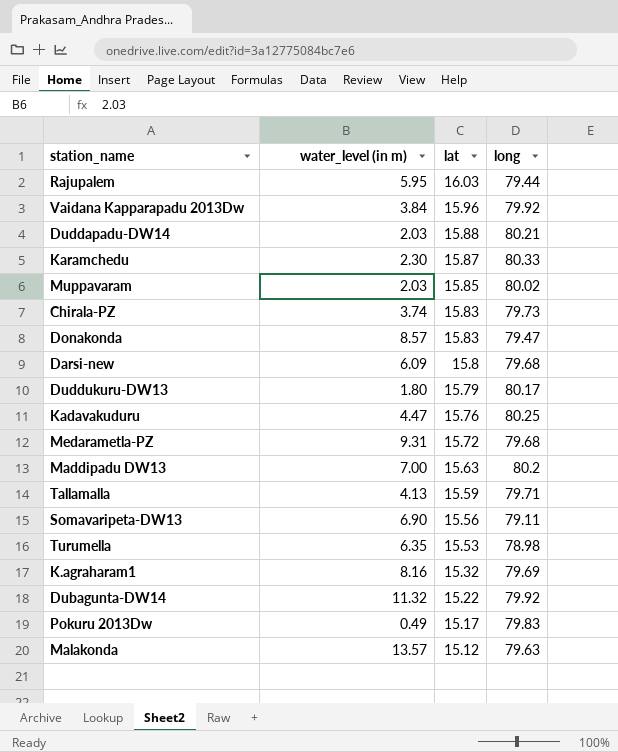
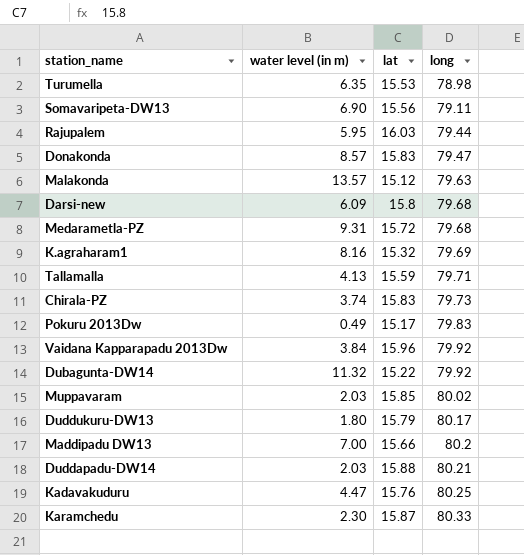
row order: lat descending -> long ascending
column name: water_level (in m) -> water level (in m)
Maddipadu DW13 | lat: 15.63 -> 15.66

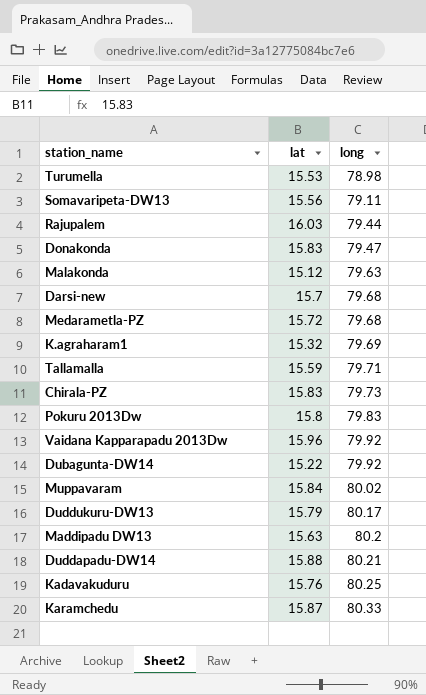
column water level (in m) | position: 2 -> none
Darsi-new | lat: 15.8 -> 15.7
Pokuru 2013Dw | lat: 15.17 -> 15.8
Muppavaram | lat: 15.85 -> 15.84
Maddipadu DW13 | lat: 15.66 -> 15.63

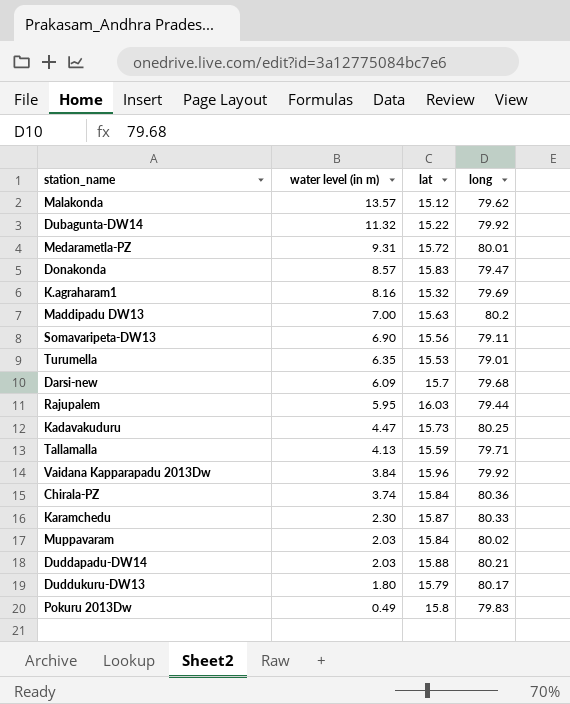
row order: long ascending -> water level (in m) descending
column water level (in m) | position: none -> 2
Malakonda | long: 79.63 -> 79.62
Medarametla-PZ | long: 79.68 -> 80.01
Turumella | long: 78.98 -> 79.01
Kadavakuduru | lat: 15.76 -> 15.73
Chirala-PZ | lat: 15.83 -> 15.84
Chirala-PZ | long: 79.73 -> 80.36

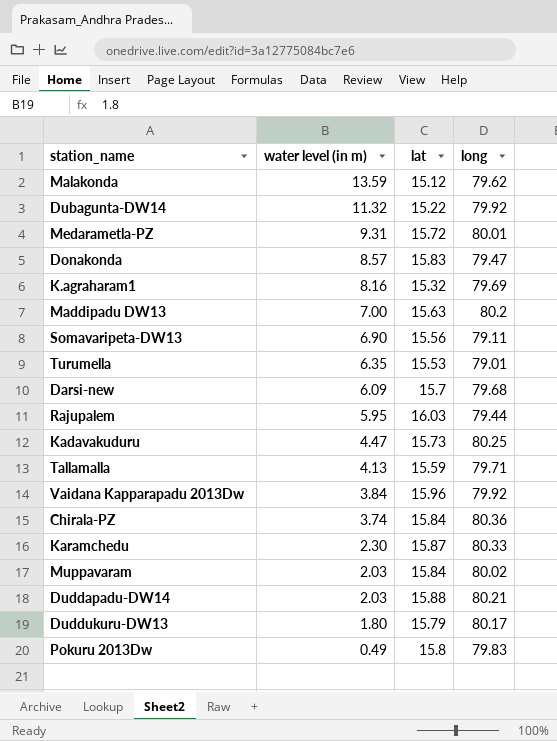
Malakonda | water level (in m): 13.57 -> 13.59

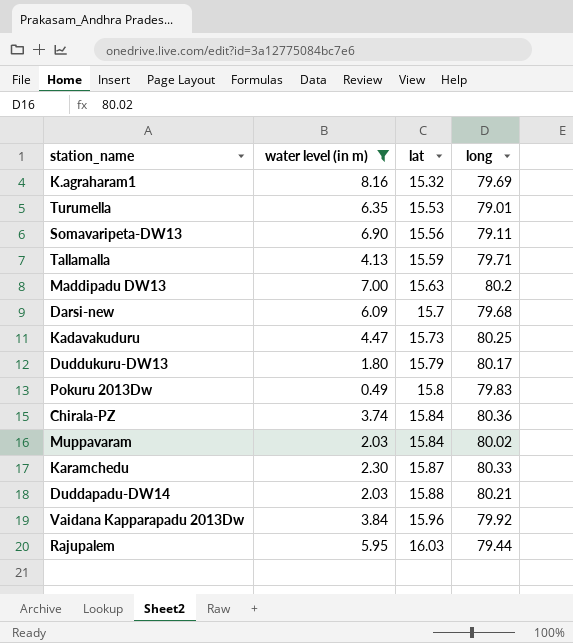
filter: none -> water level (in m) <= 8.16
row order: water level (in m) descending -> lat ascending

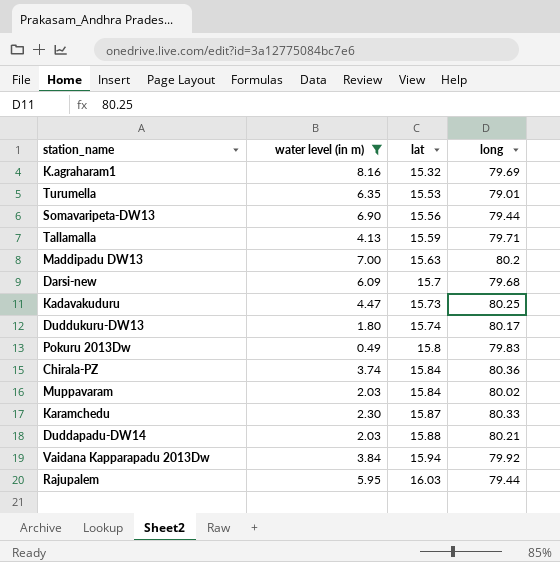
Somavaripeta-DW13 | long: 79.11 -> 79.44
Duddukuru-DW13 | lat: 15.79 -> 15.74
Vaidana Kapparapadu 2013Dw | lat: 15.96 -> 15.94

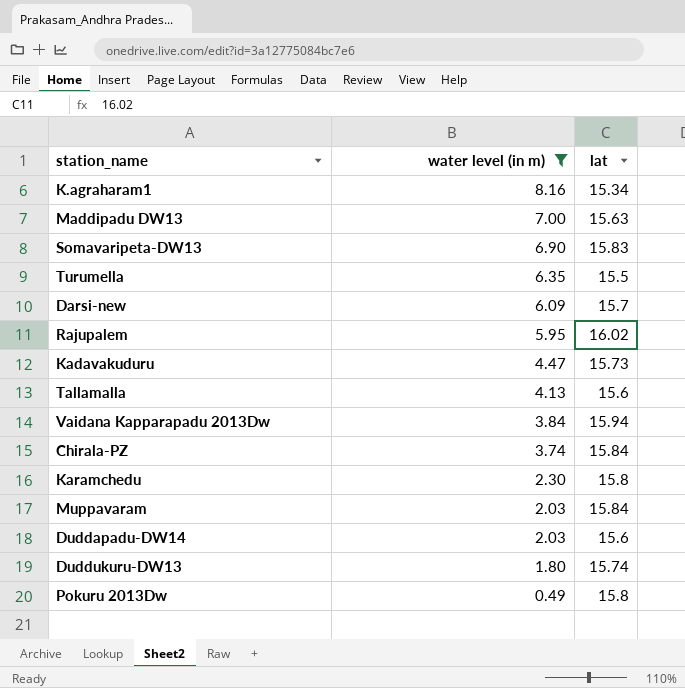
row order: lat ascending -> water level (in m) descending
column long | position: 4 -> none
K.agraharam1 | lat: 15.32 -> 15.34
Somavaripeta-DW13 | lat: 15.56 -> 15.83
Turumella | lat: 15.53 -> 15.5
Rajupalem | lat: 16.03 -> 16.02
Tallamalla | lat: 15.59 -> 15.6
Karamchedu | lat: 15.87 -> 15.8
Duddapadu-DW14 | lat: 15.88 -> 15.6

